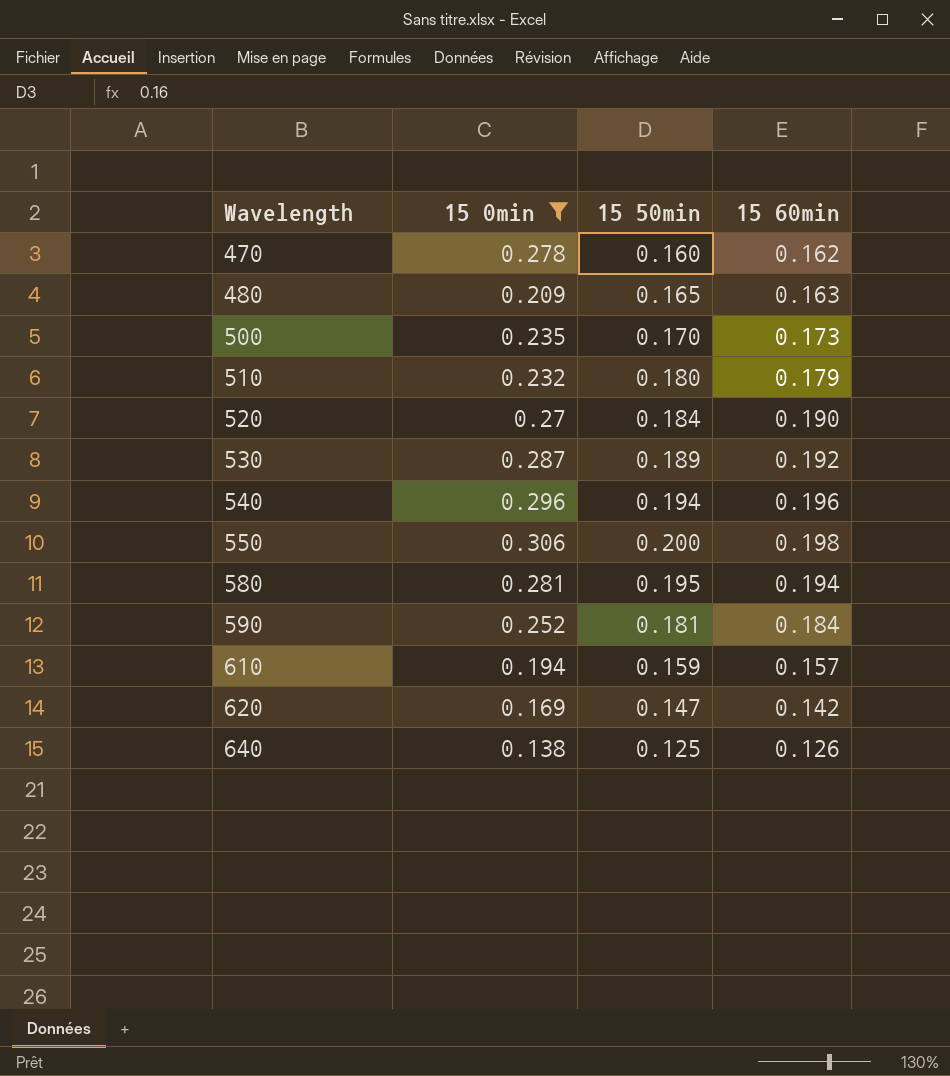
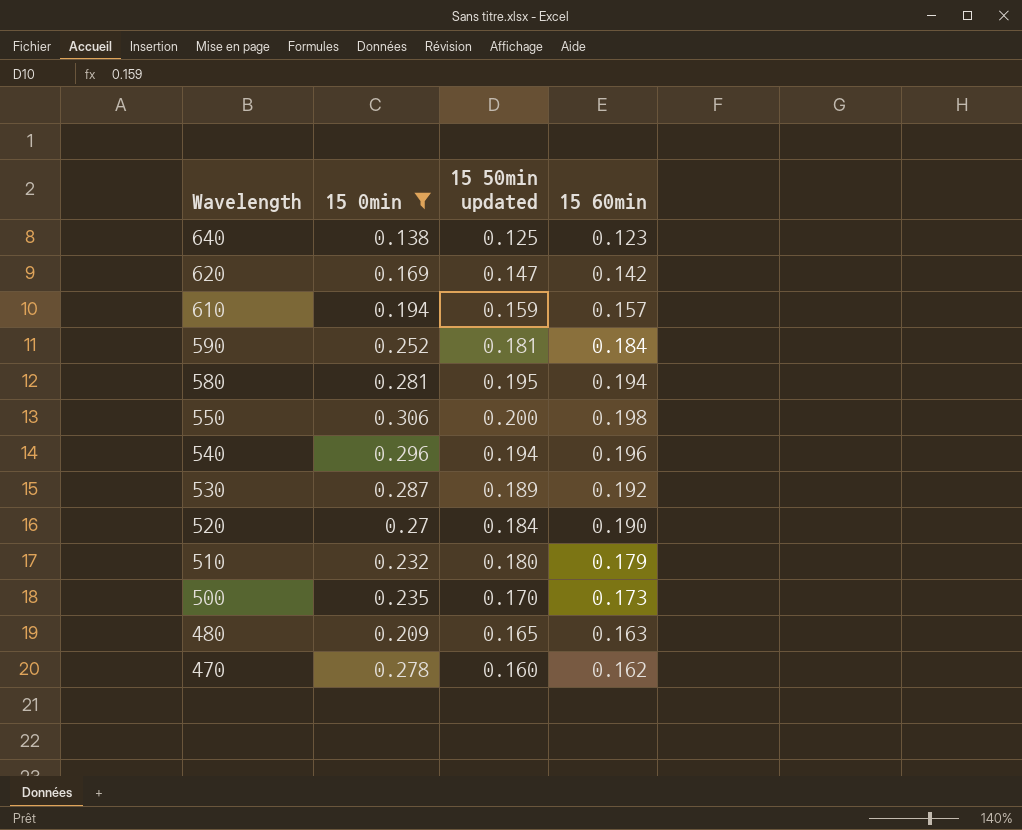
row order: Wavelength ascending -> Wavelength descending
column name: 15 50min -> 15 50min updated
640 | 15 60min: 0.126 -> 0.123

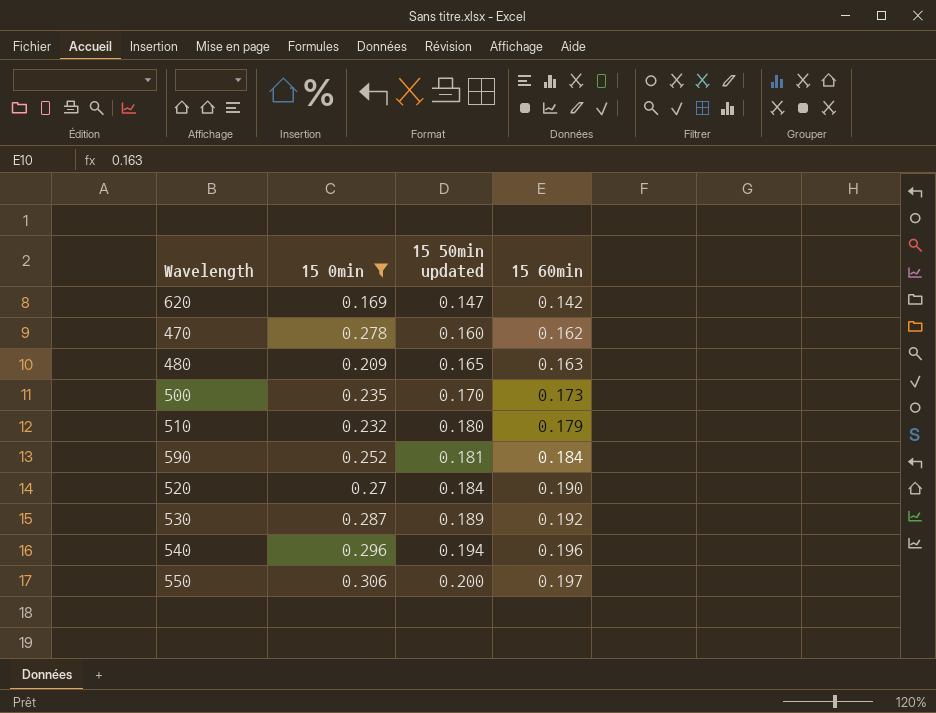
row order: Wavelength descending -> 15 50min updated ascending
row 640: 0.138 | 0.125 | 0.123 -> none
row 610: 0.194 | 0.159 | 0.157 -> none
row 580: 0.281 | 0.195 | 0.194 -> none
550 | 15 60min: 0.198 -> 0.197

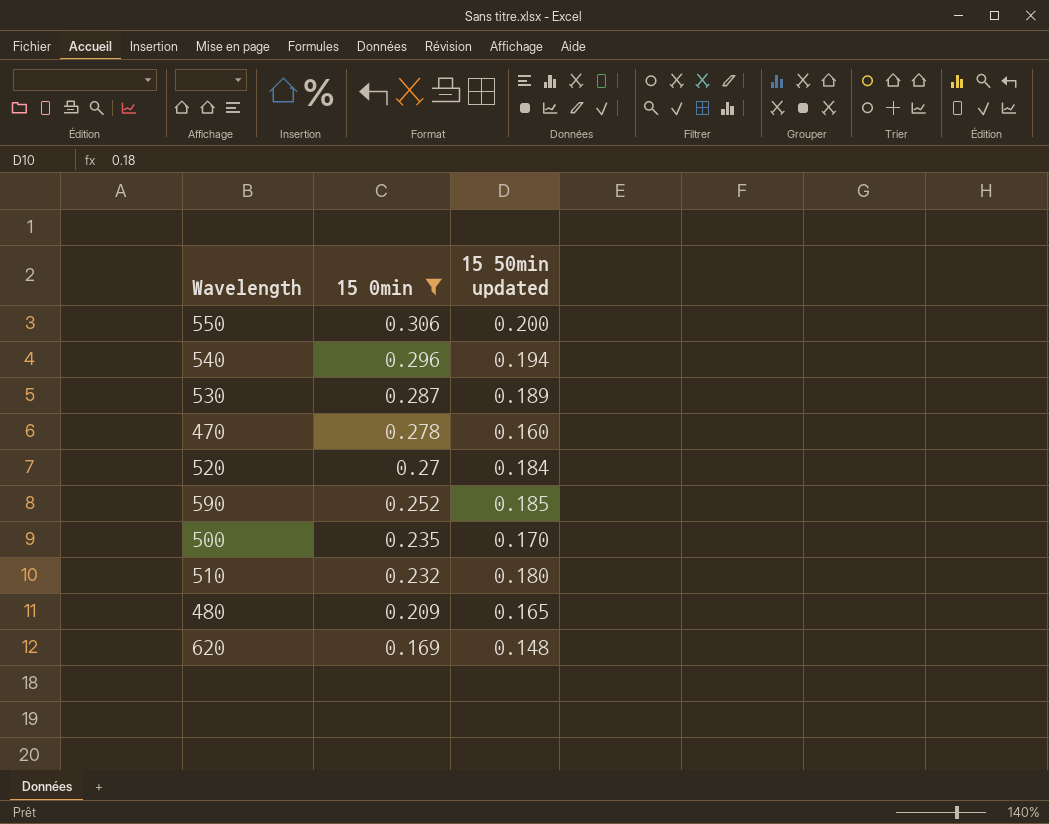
row order: 15 50min updated ascending -> 15 0min descending
column 15 60min | position: 4 -> none
590 | 15 50min updated: 0.181 -> 0.185
620 | 15 50min updated: 0.147 -> 0.148

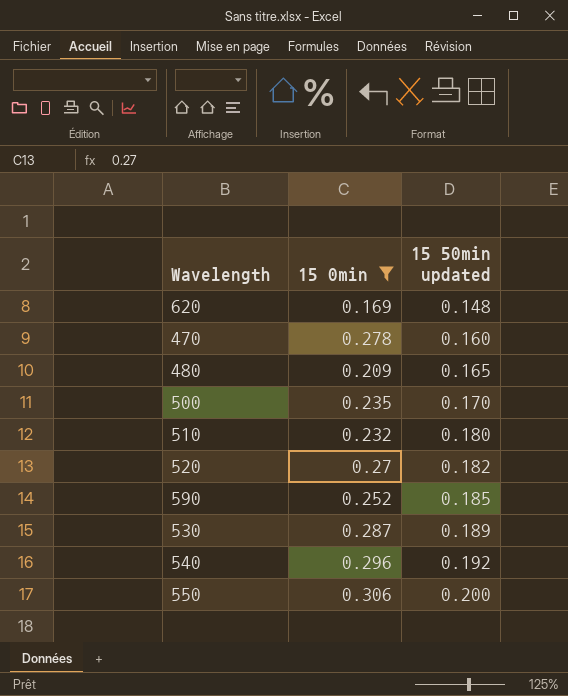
row order: 15 0min descending -> 15 50min updated ascending
520 | 15 50min updated: 0.184 -> 0.182
540 | 15 50min updated: 0.194 -> 0.192

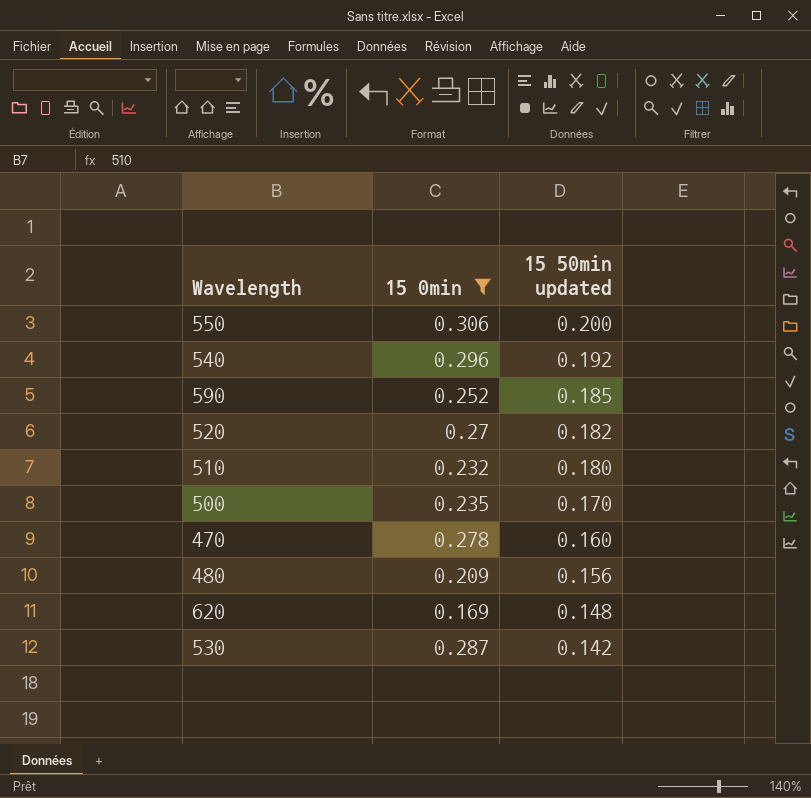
row order: 15 50min updated ascending -> 15 50min updated descending
480 | 15 50min updated: 0.165 -> 0.156
530 | 15 50min updated: 0.189 -> 0.142

